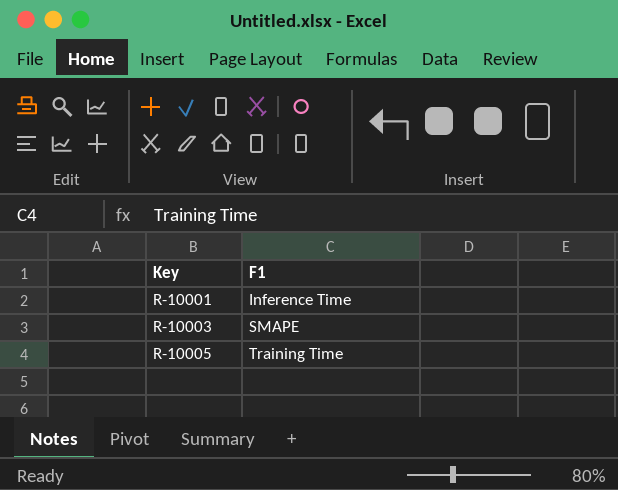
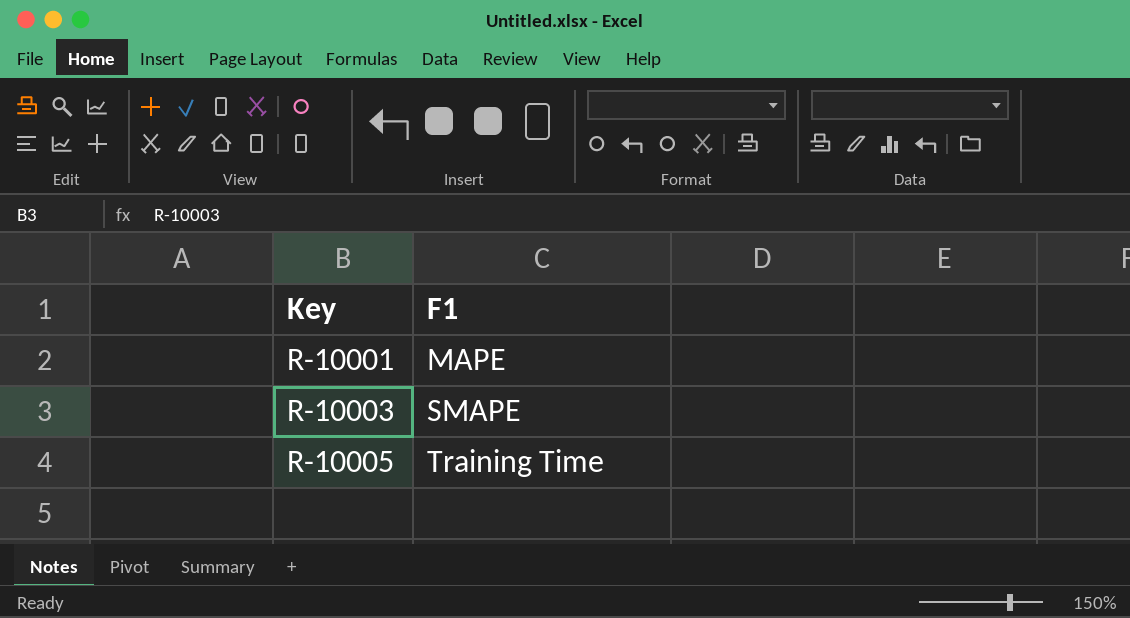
R-10001 | F1: Inference Time -> MAPE

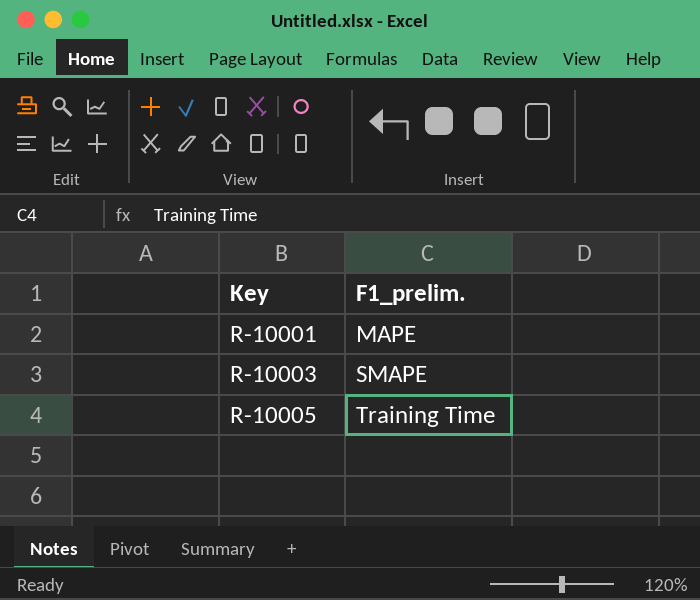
column name: F1 -> F1_prelim.

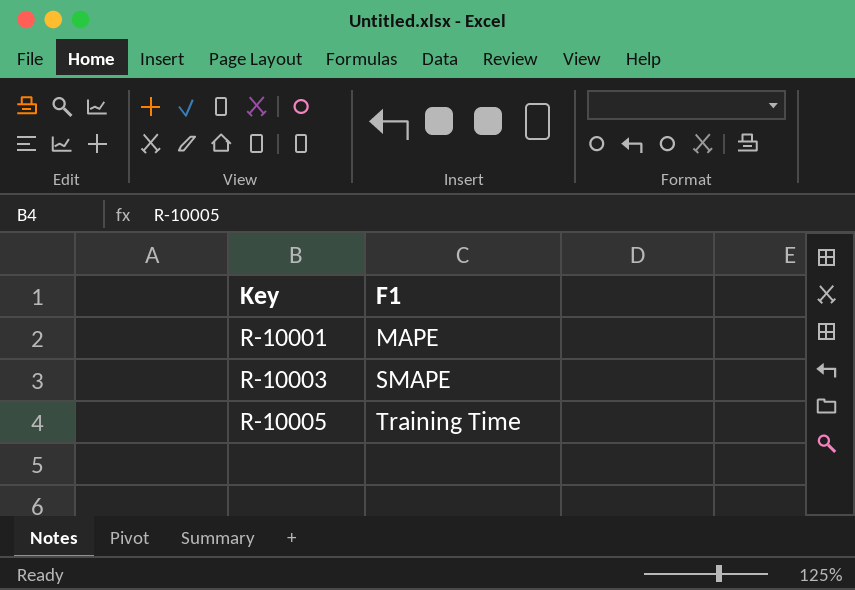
column name: F1_prelim. -> F1

